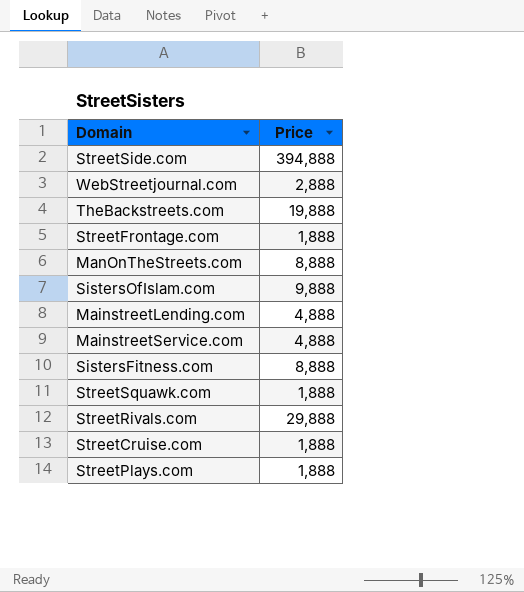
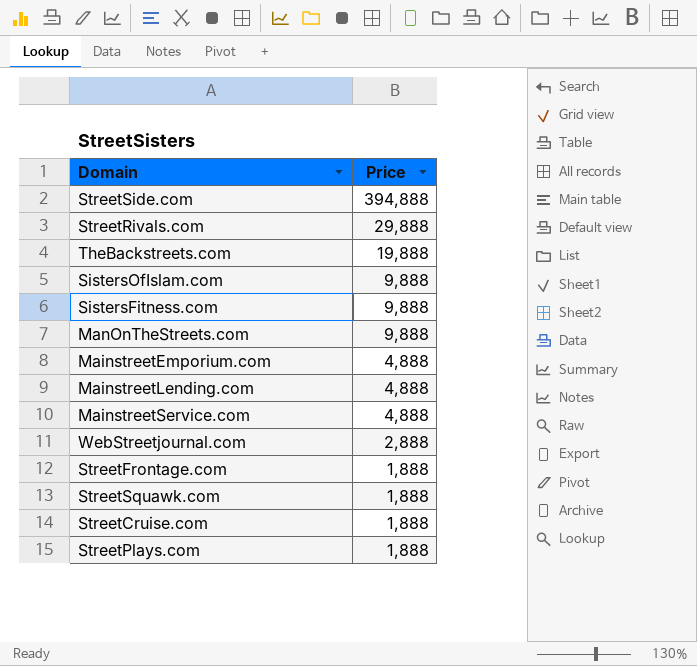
row order: none -> Price descending
SistersFitness.com | Price: 8,888 -> 9,888
ManOnTheStreets.com | Price: 8,888 -> 9,888
row MainstreetEmporium.com: none -> 4,888

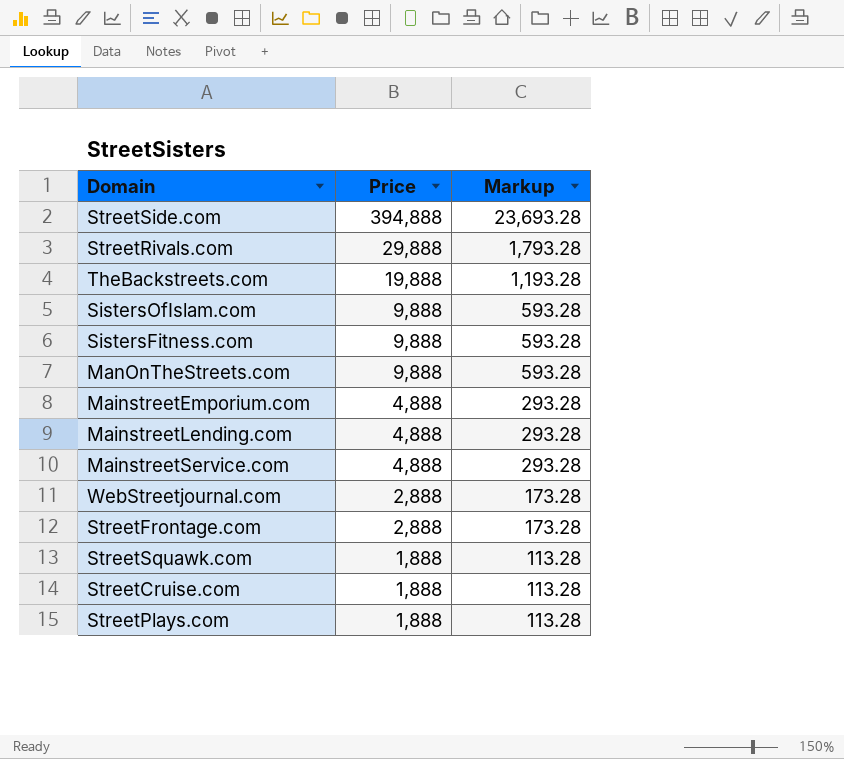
column Markup | formula: none -> [Price] * 0.06
StreetFrontage.com | Price: 1,888 -> 2,888

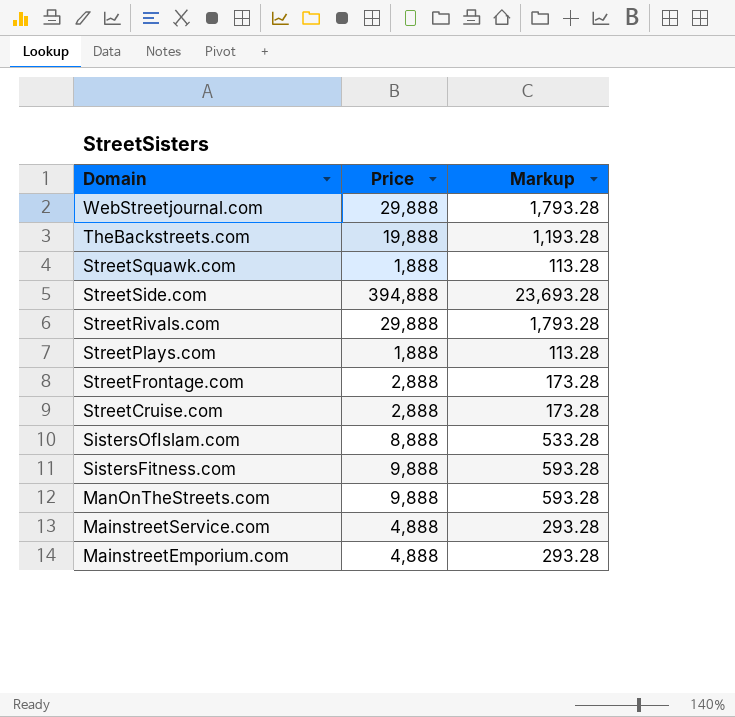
row order: Price descending -> Domain descending
row MainstreetLending.com: 4,888 | 293.28 -> none
WebStreetjournal.com | Price: 2,888 -> 29,888
WebStreetjournal.com | Markup: 173.28 -> 1,793.28
StreetCruise.com | Price: 1,888 -> 2,888
StreetCruise.com | Markup: 113.28 -> 173.28
SistersOfIslam.com | Price: 9,888 -> 8,888
SistersOfIslam.com | Markup: 593.28 -> 533.28

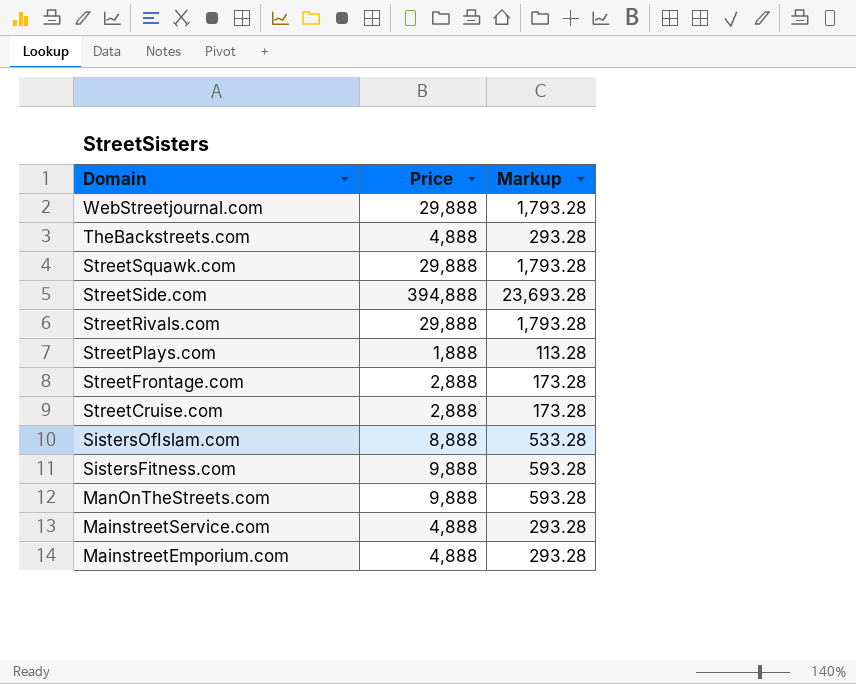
TheBackstreets.com | Price: 19,888 -> 4,888
TheBackstreets.com | Markup: 1,193.28 -> 293.28
StreetSquawk.com | Price: 1,888 -> 29,888
StreetSquawk.com | Markup: 113.28 -> 1,793.28

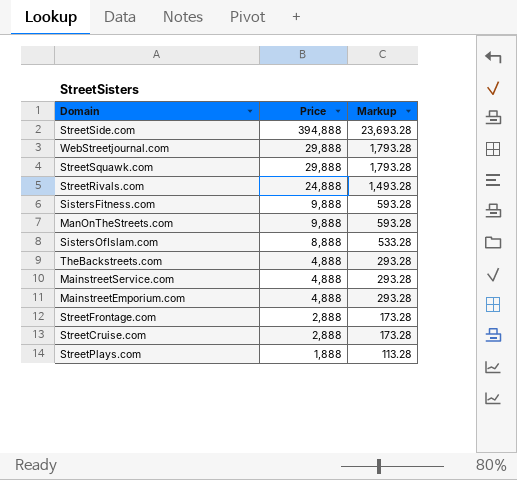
row order: Domain descending -> Price descending
StreetRivals.com | Price: 29,888 -> 24,888
StreetRivals.com | Markup: 1,793.28 -> 1,493.28

